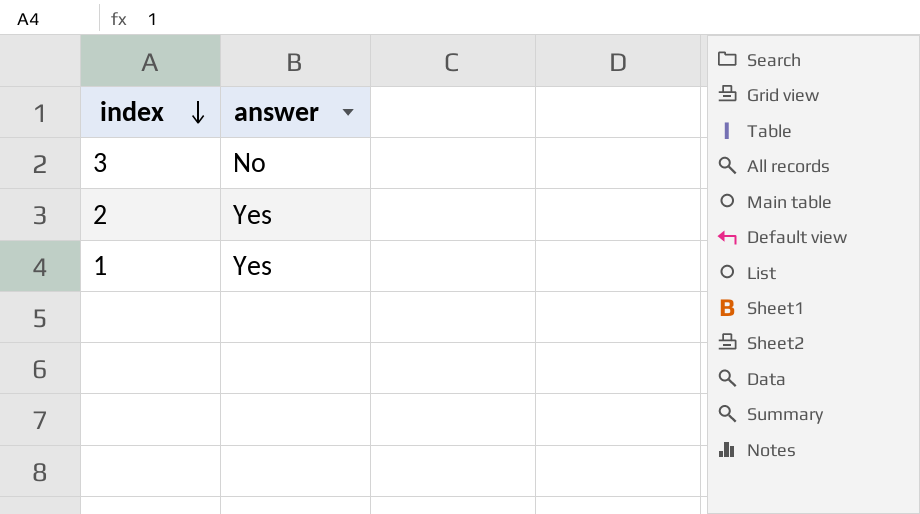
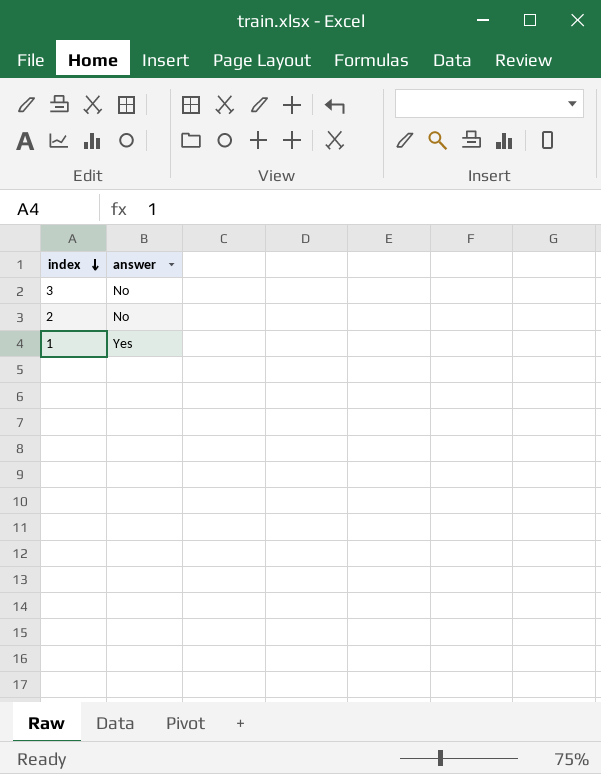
2 | answer: Yes -> No

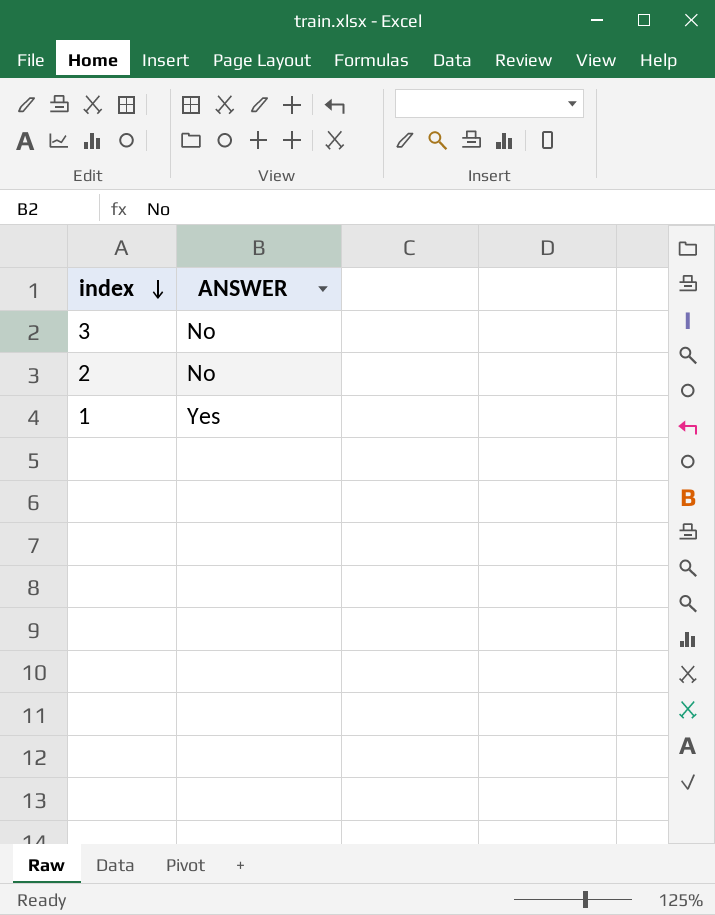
column name: answer -> ANSWER

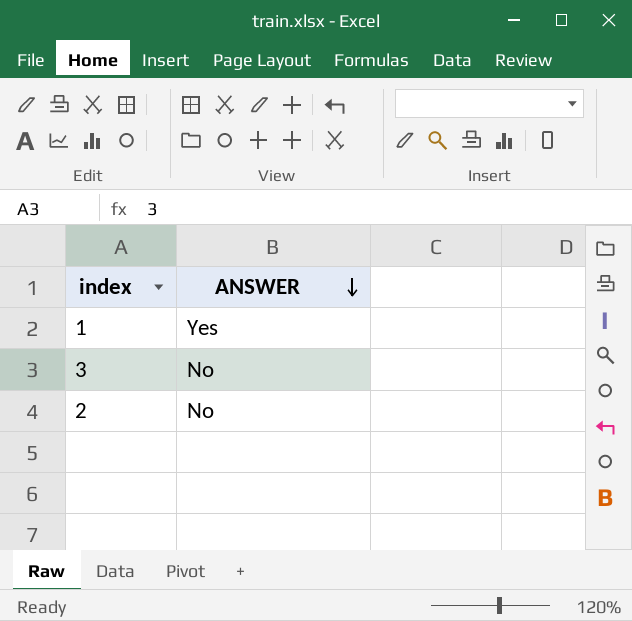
row order: index descending -> ANSWER descending

